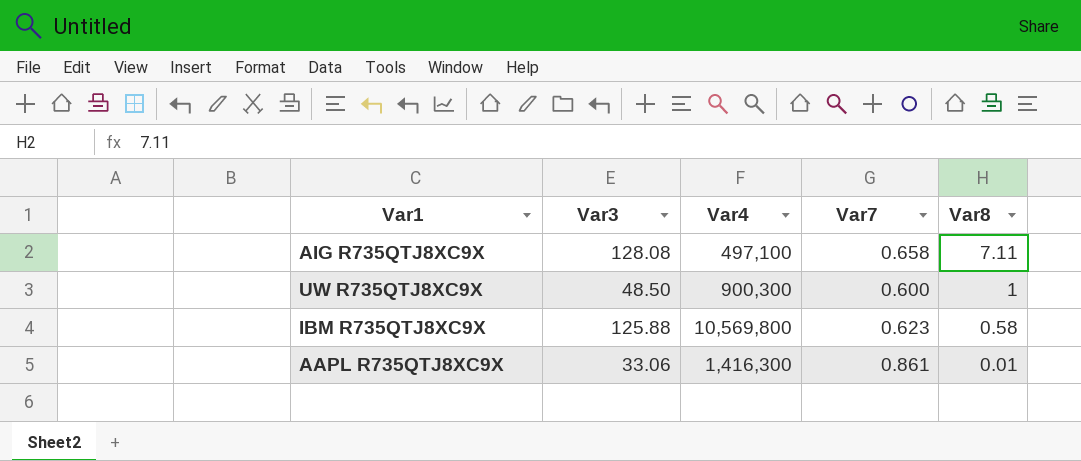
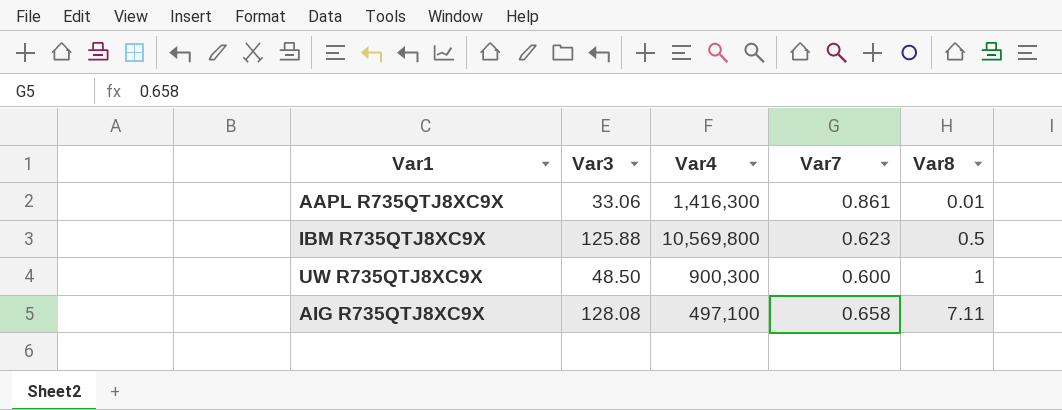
row order: Var8 descending -> Var8 ascending
IBM R735QTJ8XC9X | Var8: 0.58 -> 0.5

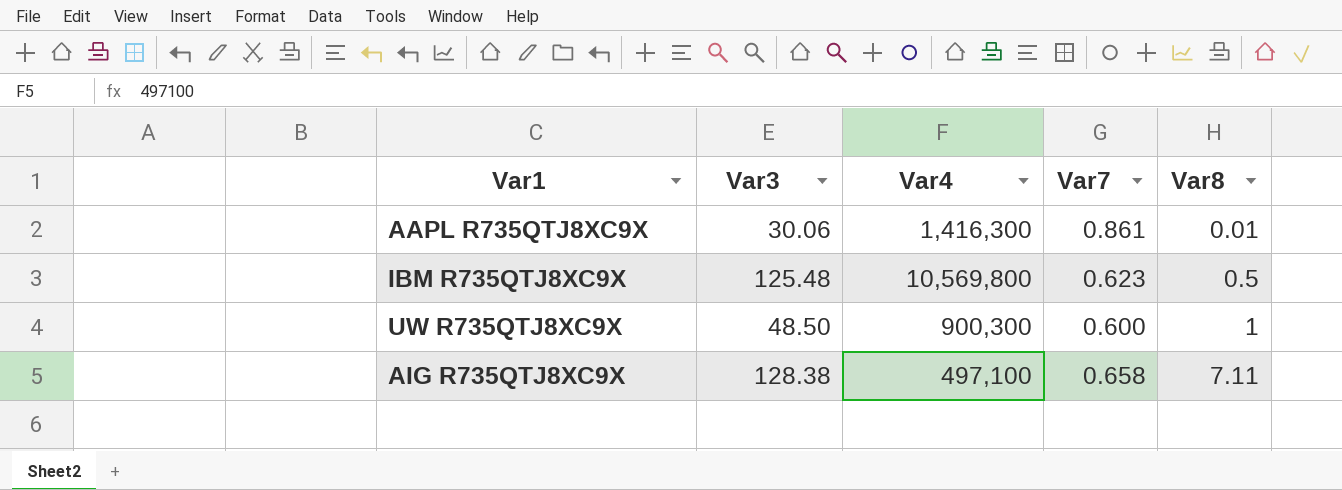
AAPL R735QTJ8XC9X | Var3: 33.06 -> 30.06
IBM R735QTJ8XC9X | Var3: 125.88 -> 125.48
AIG R735QTJ8XC9X | Var3: 128.08 -> 128.38

